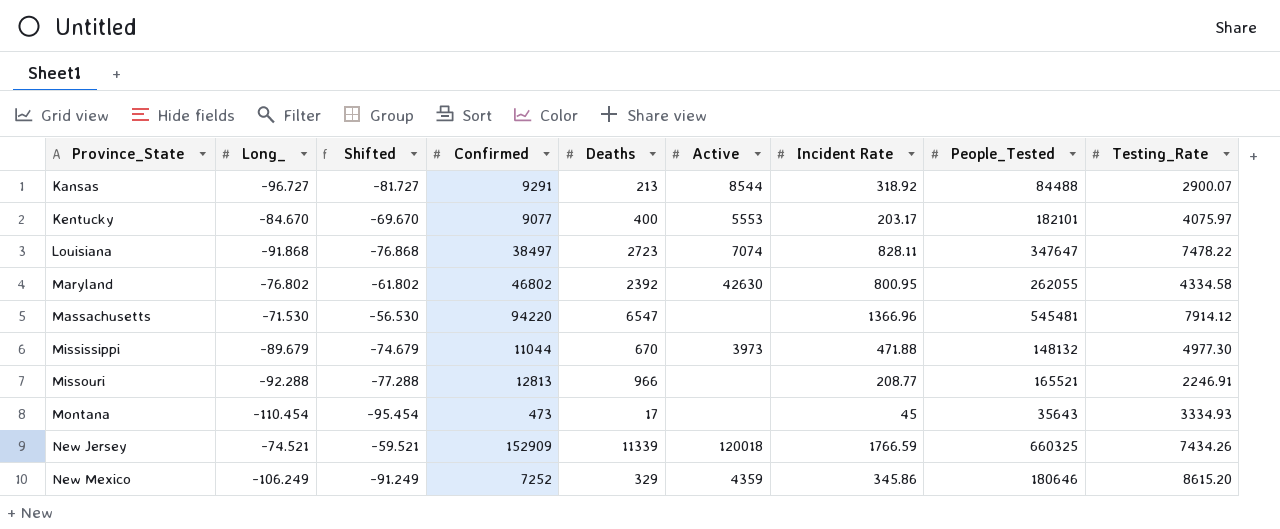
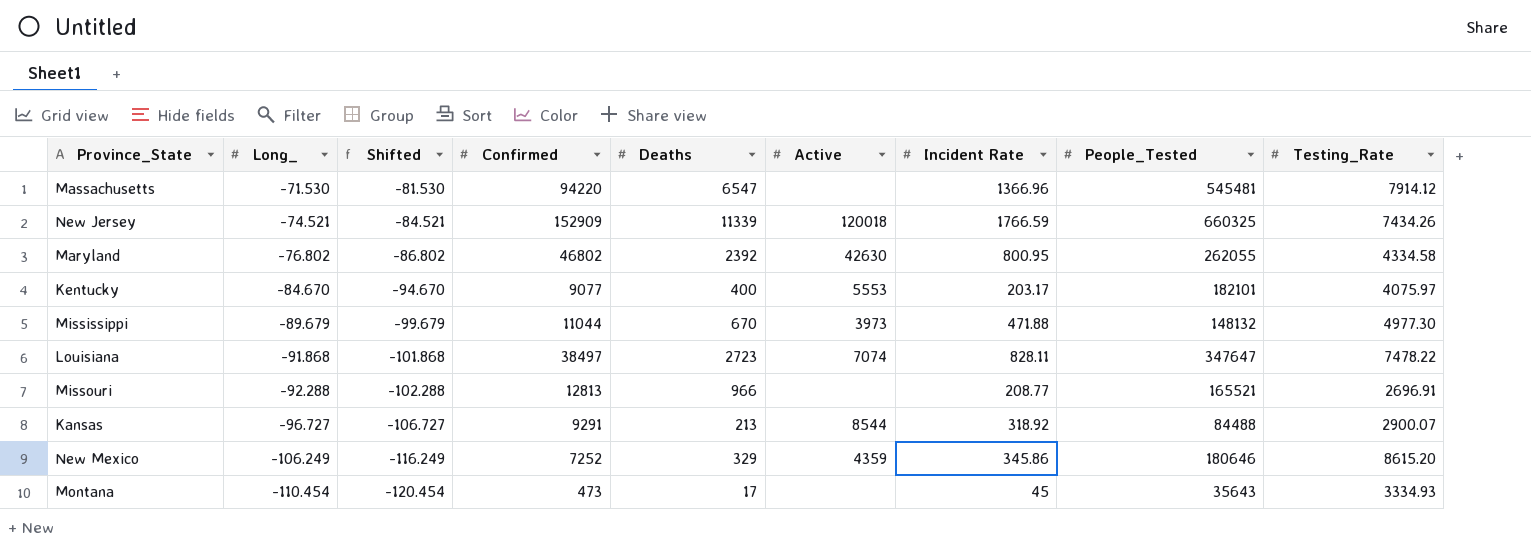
row order: Province_State ascending -> Long_ descending
column Shifted | formula: [Long_] + 15 -> [Long_] - 10
Missouri | Testing_Rate: 2246.91 -> 2696.91

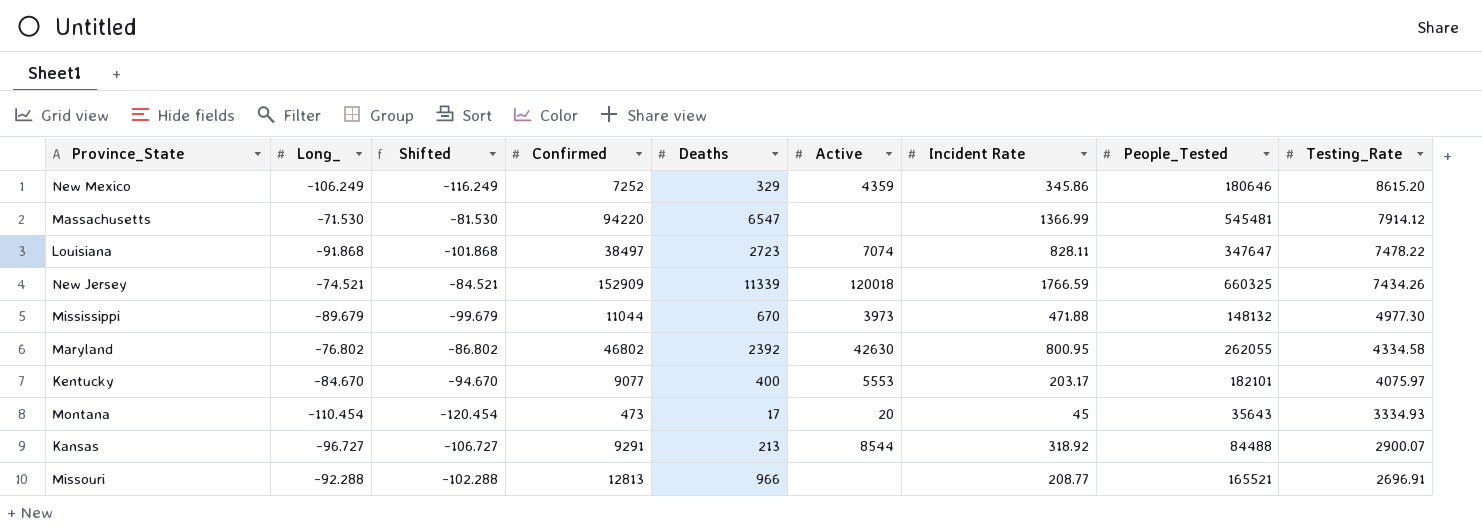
row order: Long_ descending -> Testing_Rate descending
Massachusetts | Incident Rate: 1366.96 -> 1366.99
Montana | Active: none -> 20

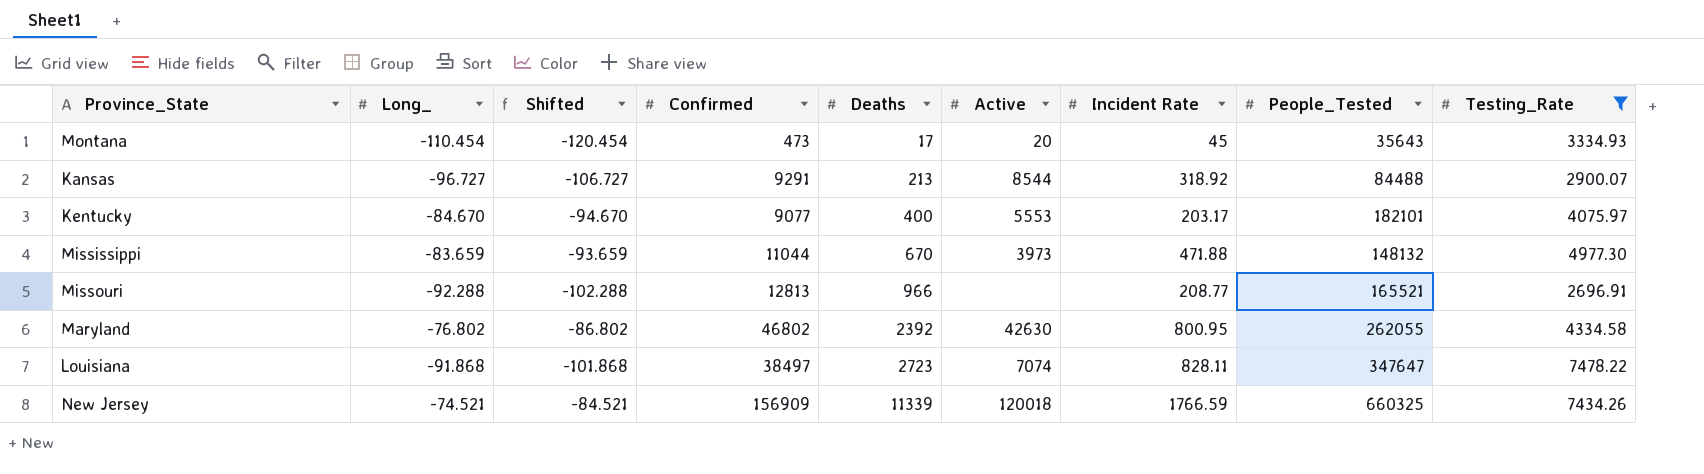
filter: none -> Testing_Rate <= 7478.22
row order: Testing_Rate descending -> Deaths ascending
Mississippi | Long_: -89.679 -> -83.659
Mississippi | Shifted: -99.679 -> -93.659
New Jersey | Confirmed: 152909 -> 156909

